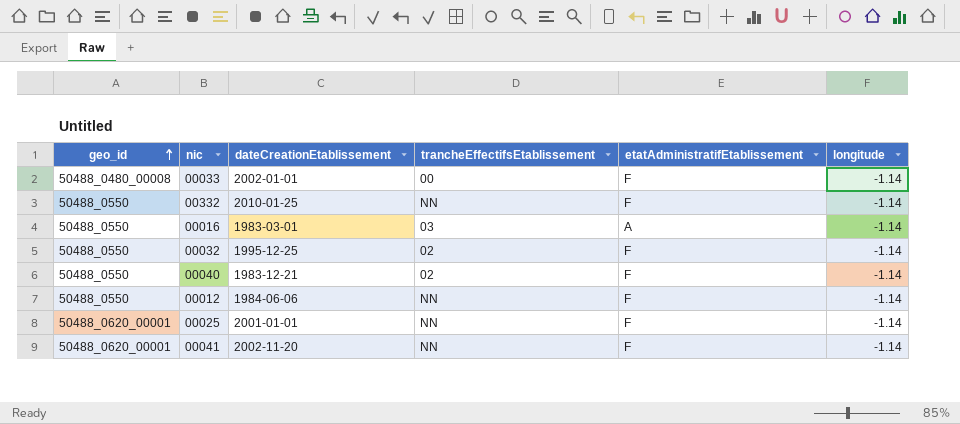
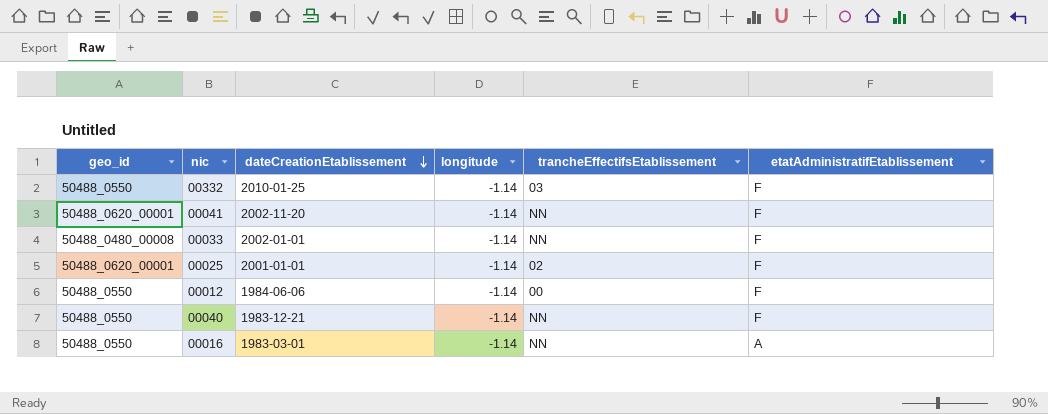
row order: geo_id ascending -> dateCreationEtablissement descending
column longitude | position: 6 -> 4
row 00032: 50488_0550 | 1995-12-25 | 02 | F | -1.14 -> none
00332 | trancheEffectifsEtablissement: NN -> 03
00033 | trancheEffectifsEtablissement: 00 -> NN
00025 | trancheEffectifsEtablissement: NN -> 02
00012 | trancheEffectifsEtablissement: NN -> 00
00040 | trancheEffectifsEtablissement: 02 -> NN
00016 | trancheEffectifsEtablissement: 03 -> NN

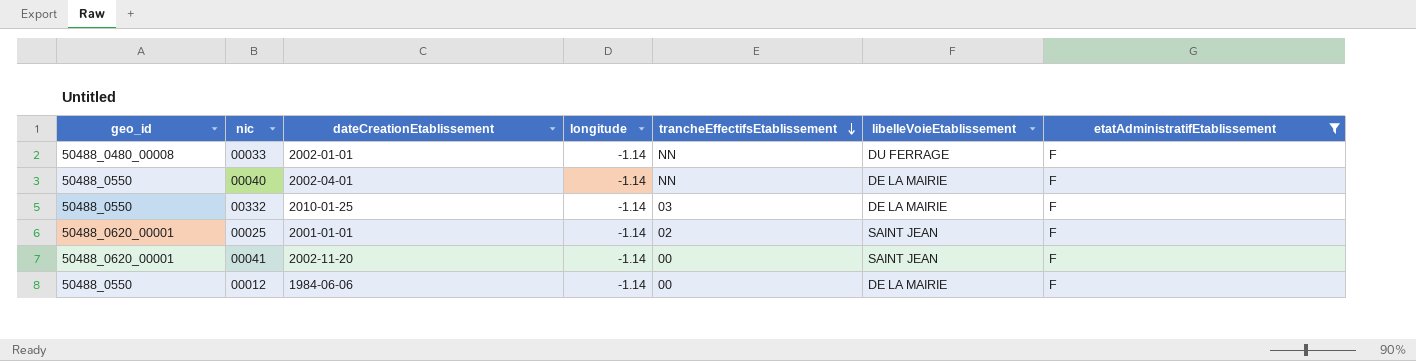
filter: none -> etatAdministratifEtablissement = F
row order: dateCreationEtablissement descending -> trancheEffectifsEtablissement descending
column libelleVoieEtablissement | position: none -> 6
00040 | dateCreationEtablissement: 1983-12-21 -> 2002-04-01
00041 | trancheEffectifsEtablissement: NN -> 00

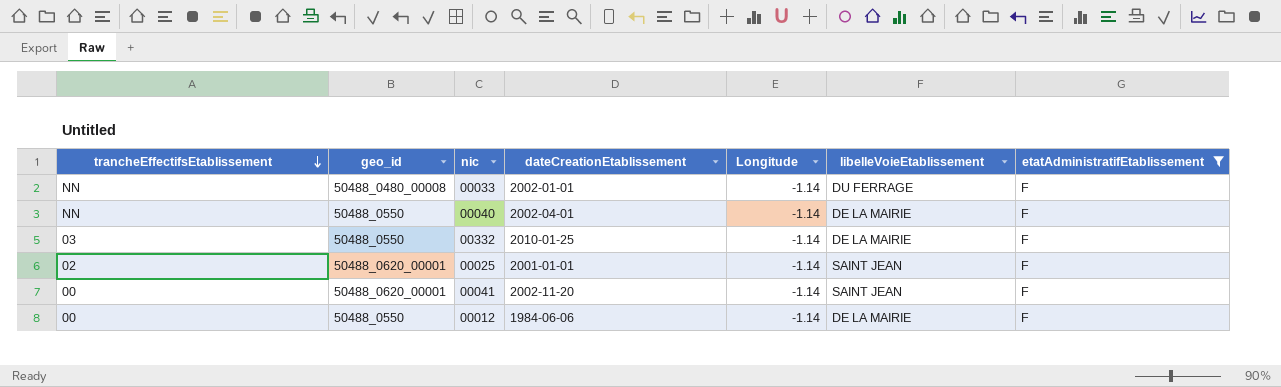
column trancheEffectifsEtablissement | position: 5 -> 1
column name: longitude -> Longitude

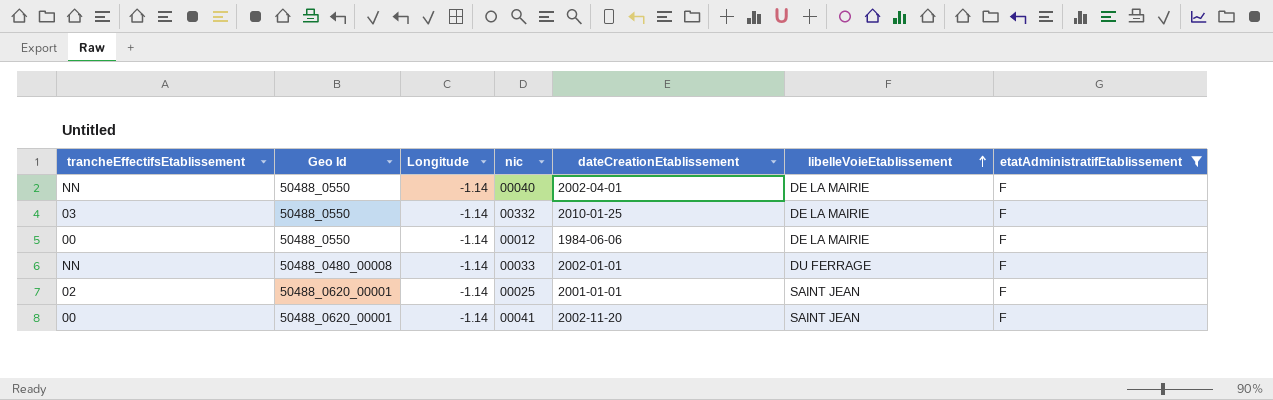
row order: trancheEffectifsEtablissement descending -> libelleVoieEtablissement ascending
column name: geo_id -> Geo Id
column Longitude | position: 5 -> 3

